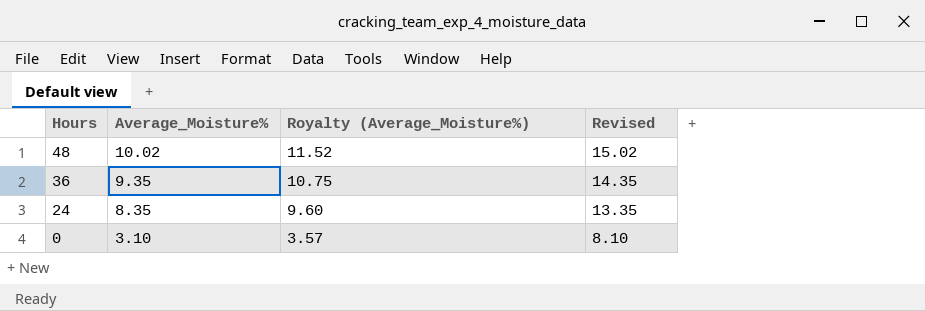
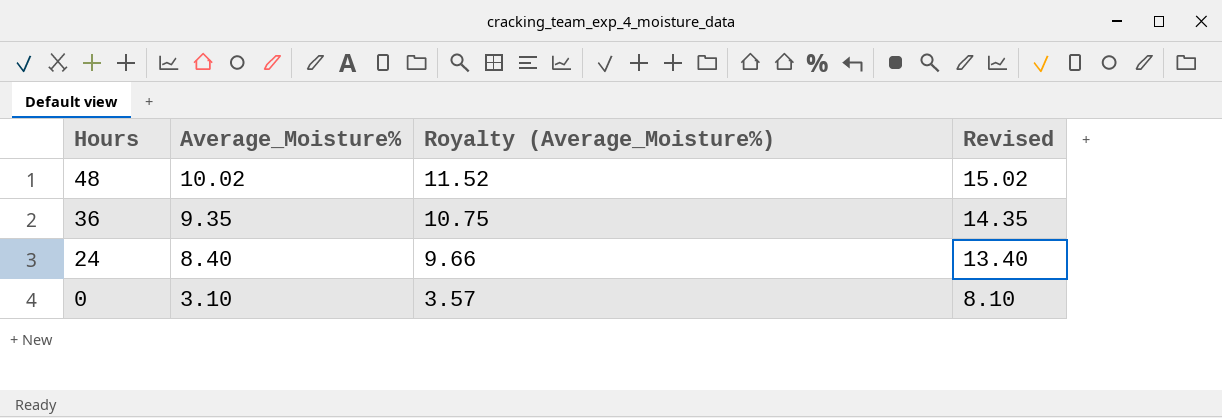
24 | Average_Moisture%: 8.35 -> 8.40
24 | Royalty (Average_Moisture%): 9.60 -> 9.66
24 | Revised: 13.35 -> 13.40

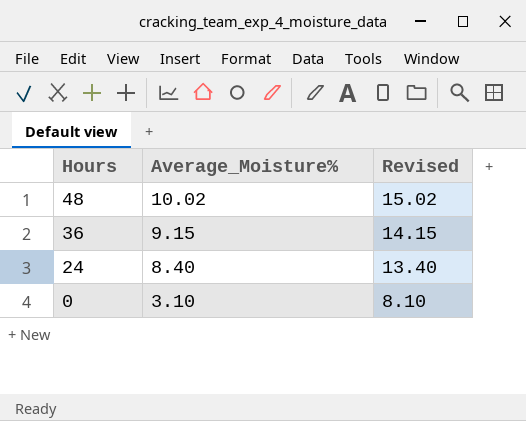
column Royalty (Average_Moisture%) | formula: [Average_Moisture%] * 1.15 -> none
36 | Average_Moisture%: 9.35 -> 9.15
36 | Revised: 14.35 -> 14.15

